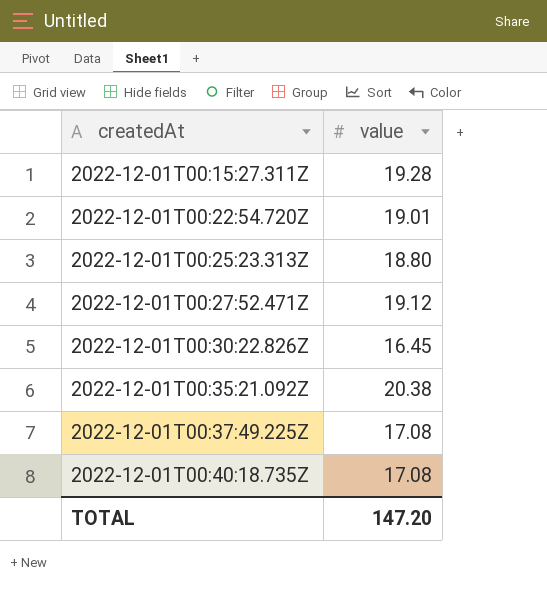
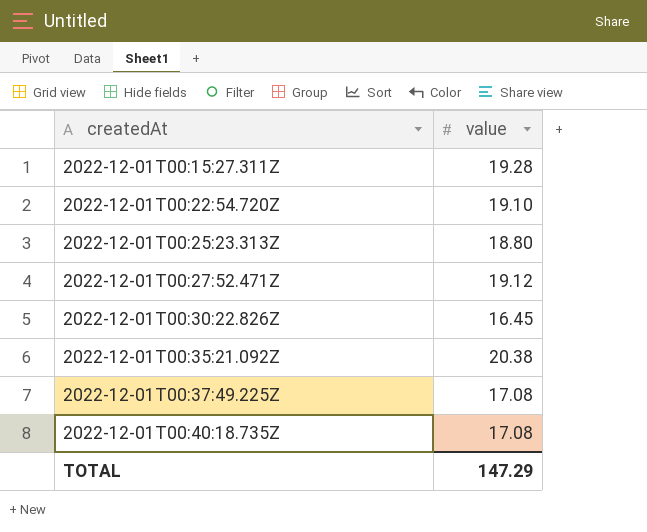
2022-12-01T00:22:54.720Z | value: 19.01 -> 19.10
TOTAL | value: 147.20 -> 147.29

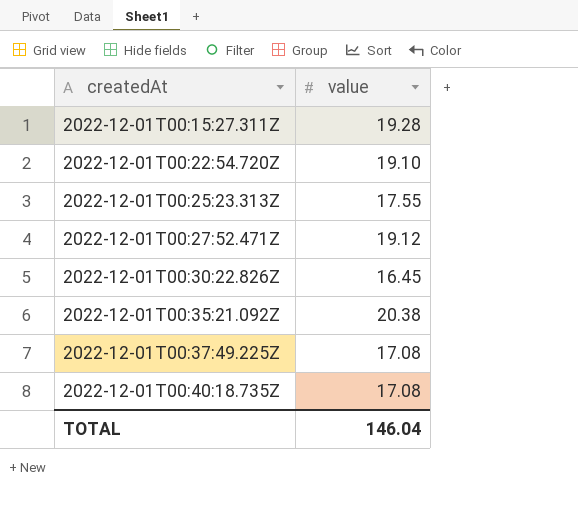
2022-12-01T00:25:23.313Z | value: 18.80 -> 17.55
TOTAL | value: 147.29 -> 146.04

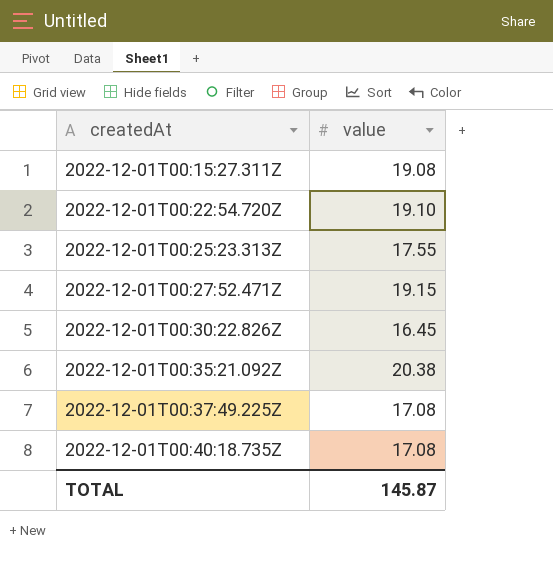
2022-12-01T00:15:27.311Z | value: 19.28 -> 19.08
2022-12-01T00:27:52.471Z | value: 19.12 -> 19.15
TOTAL | value: 146.04 -> 145.87

